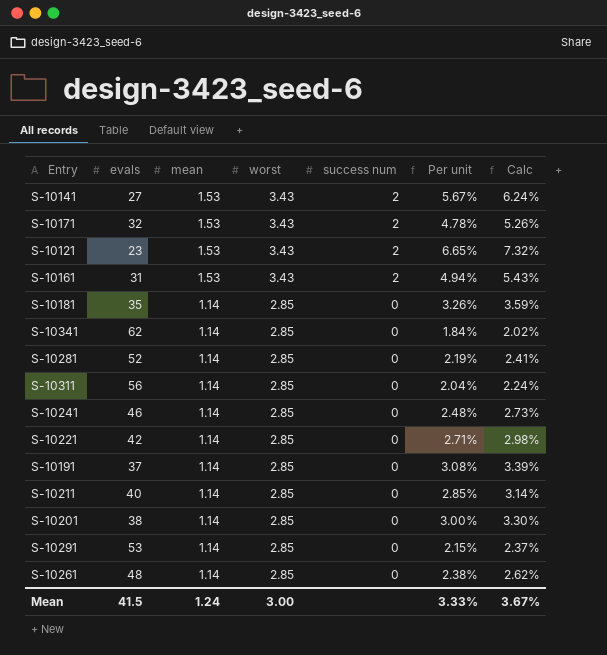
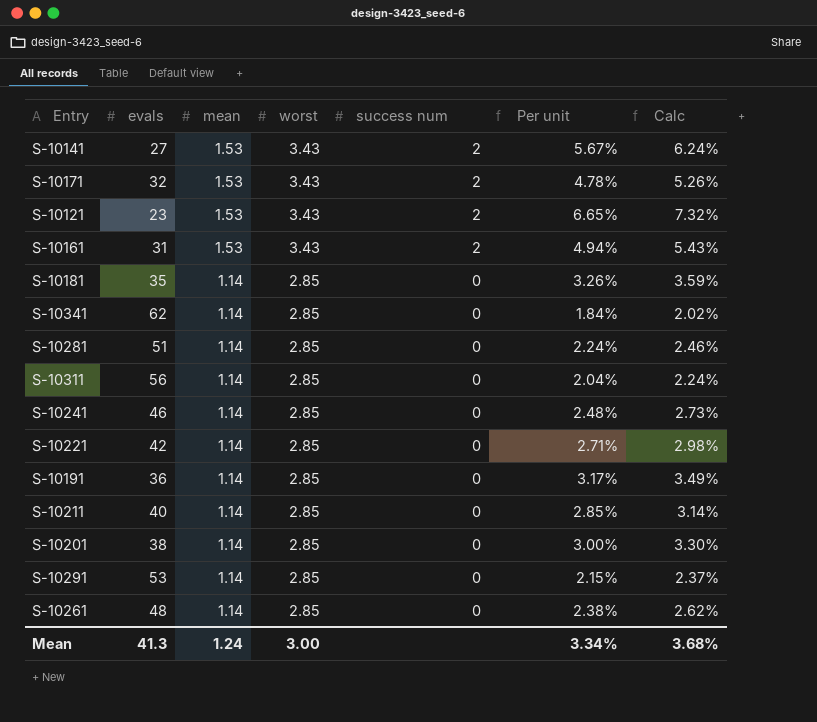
S-10281 | evals: 52 -> 51
S-10281 | Per unit: 2.19% -> 2.24%
S-10281 | Calc: 2.41% -> 2.46%
S-10191 | evals: 37 -> 36
S-10191 | Per unit: 3.08% -> 3.17%
S-10191 | Calc: 3.39% -> 3.49%
Mean | evals: 41.5 -> 41.3
Mean | Per unit: 3.33% -> 3.34%
Mean | Calc: 3.67% -> 3.68%

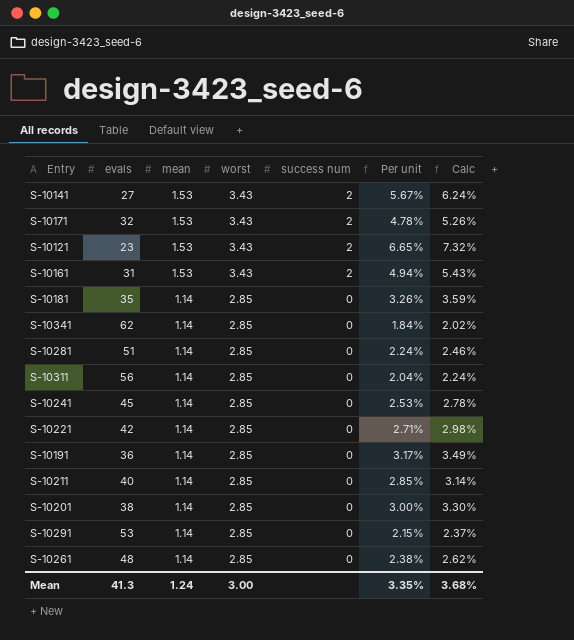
S-10241 | evals: 46 -> 45
S-10241 | Per unit: 2.48% -> 2.53%
S-10241 | Calc: 2.73% -> 2.78%
Mean | Per unit: 3.34% -> 3.35%

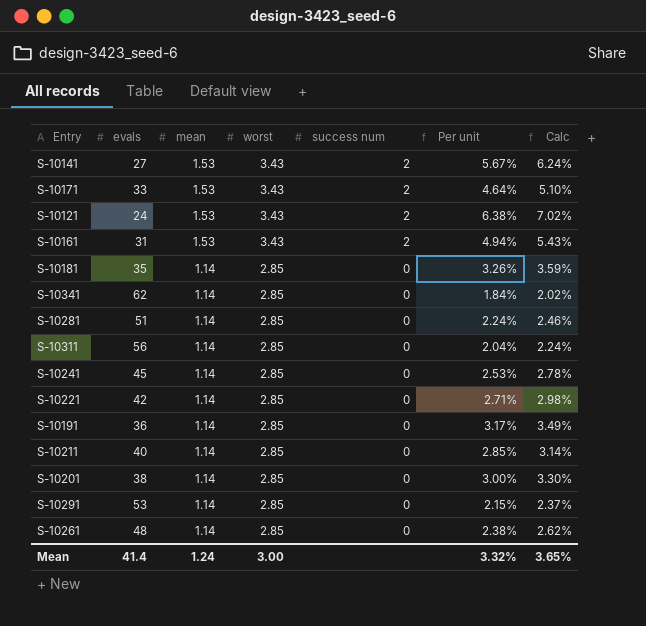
S-10171 | evals: 32 -> 33
S-10171 | Per unit: 4.78% -> 4.64%
S-10171 | Calc: 5.26% -> 5.10%
S-10121 | evals: 23 -> 24
S-10121 | Per unit: 6.65% -> 6.38%
S-10121 | Calc: 7.32% -> 7.02%
Mean | evals: 41.3 -> 41.4
Mean | Per unit: 3.35% -> 3.32%
Mean | Calc: 3.68% -> 3.65%

